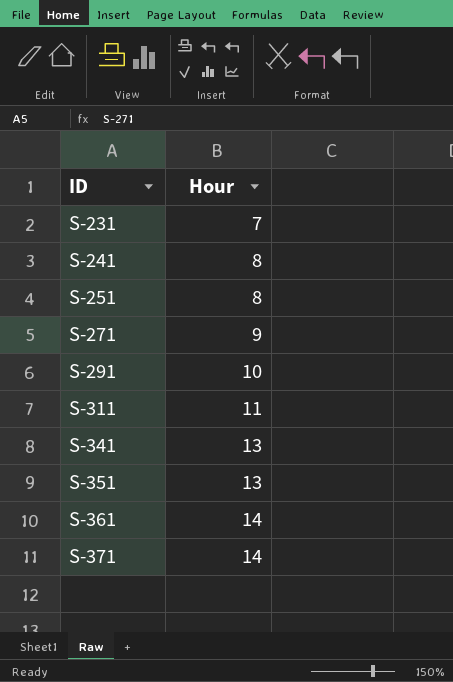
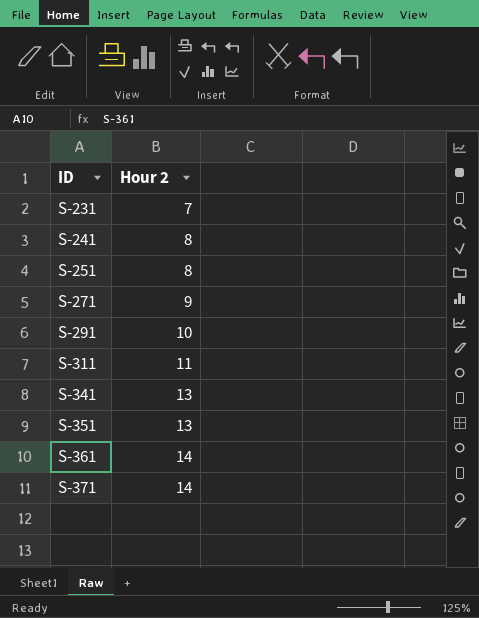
column name: Hour -> Hour 2

